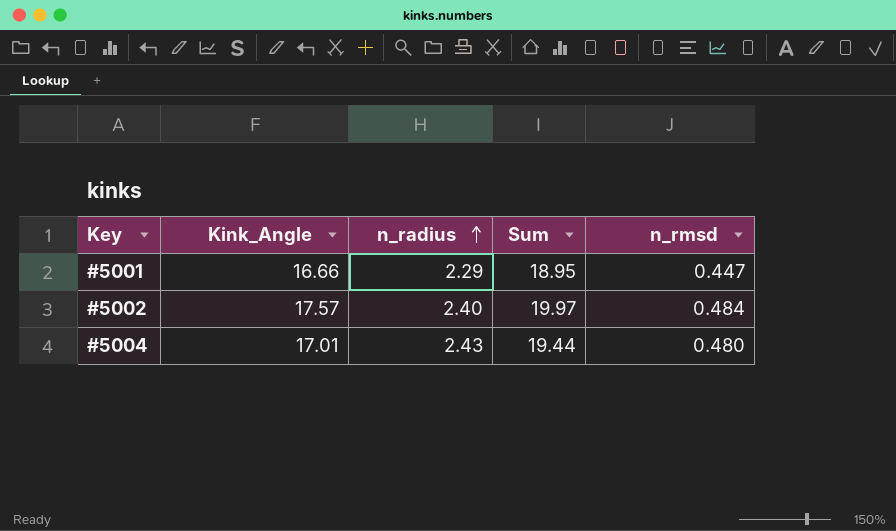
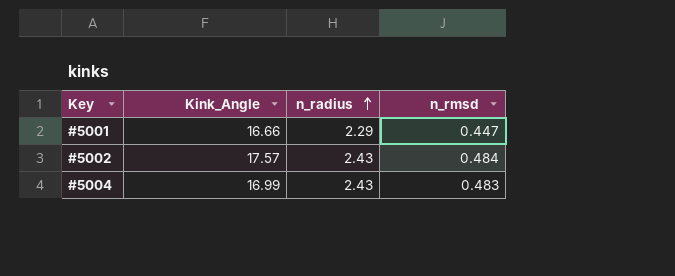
column Sum | formula: [Kink_Angle] + [n_radius] -> none
#5002 | n_radius: 2.40 -> 2.43
#5004 | Kink_Angle: 17.01 -> 16.99
#5004 | n_rmsd: 0.480 -> 0.483

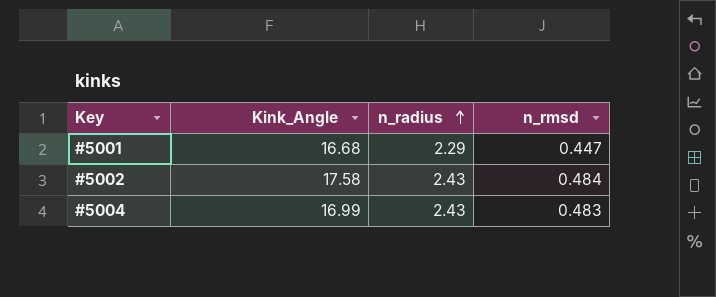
#5001 | Kink_Angle: 16.66 -> 16.68
#5002 | Kink_Angle: 17.57 -> 17.58

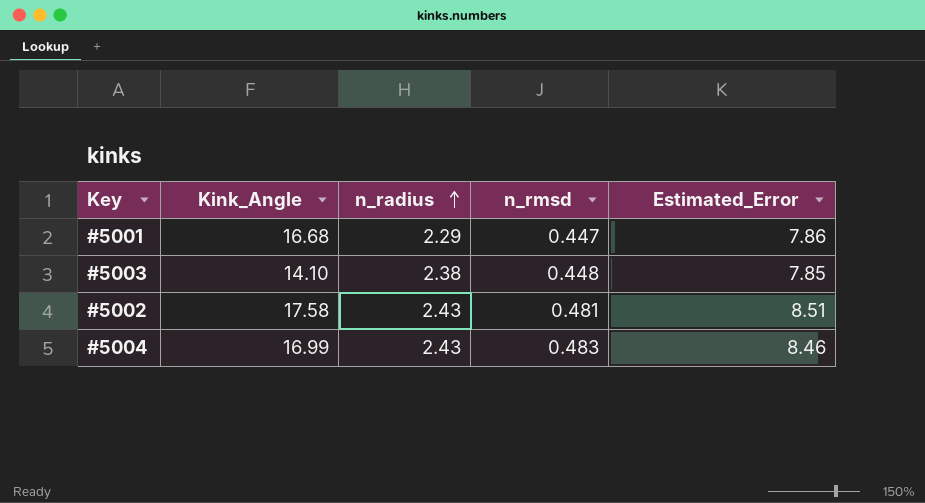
column Estimated_Error | position: none -> 5
row #5003: none -> 14.10 | 2.38 | 0.448 | 7.85
#5002 | n_rmsd: 0.484 -> 0.481

